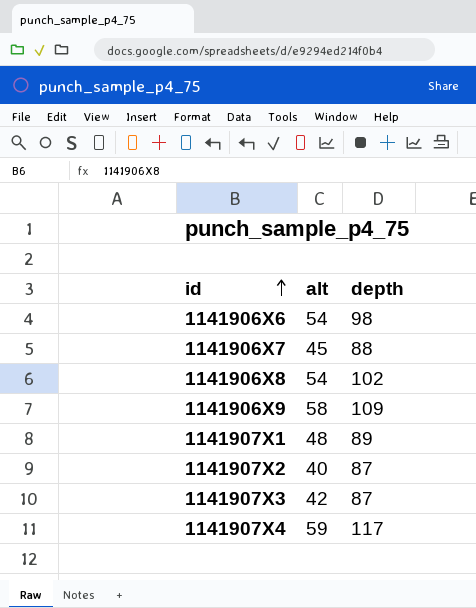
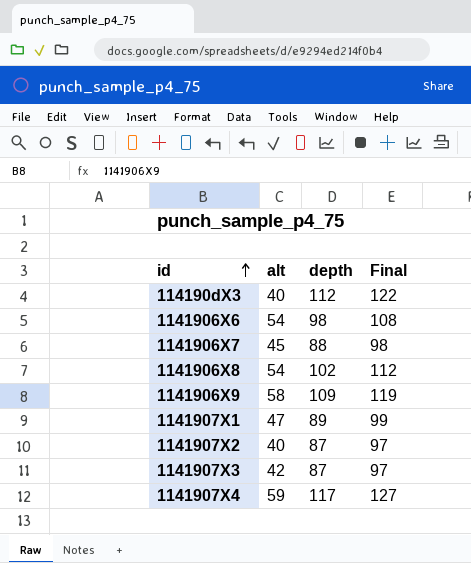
column Final | formula: none -> [depth] + 10
row 114190dX3: none -> 40 | 112 | 122
1141907X1 | alt: 48 -> 47

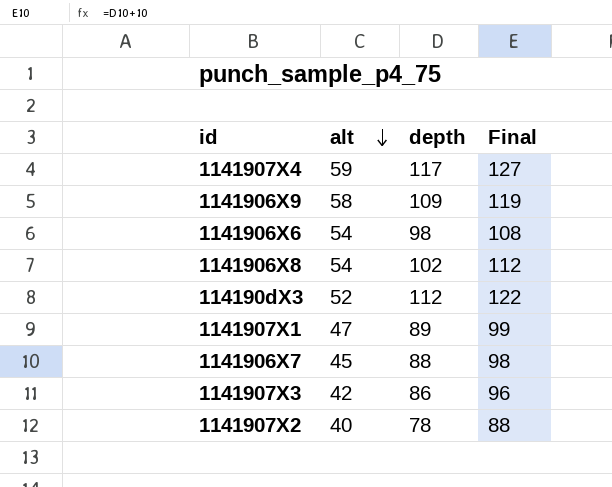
row order: id ascending -> alt descending
114190dX3 | alt: 40 -> 52
1141907X3 | depth: 87 -> 86
1141907X3 | Final: 97 -> 96
1141907X2 | depth: 87 -> 78
1141907X2 | Final: 97 -> 88

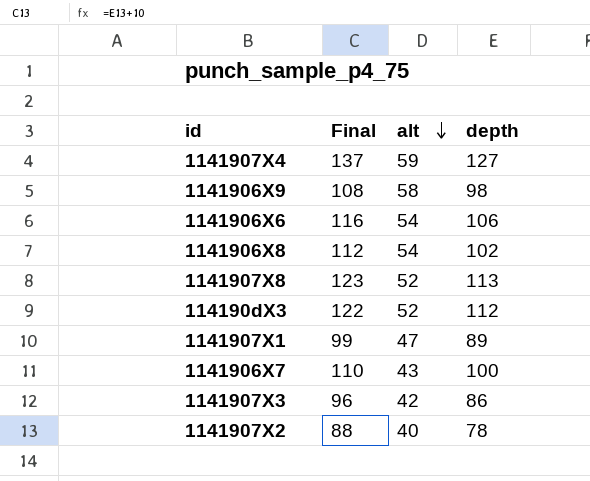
column Final | position: 4 -> 2
1141907X4 | Final: 127 -> 137
1141907X4 | depth: 117 -> 127
1141906X9 | Final: 119 -> 108
1141906X9 | depth: 109 -> 98
1141906X6 | Final: 108 -> 116
1141906X6 | depth: 98 -> 106
row 1141907X8: none -> 123 | 52 | 113
1141906X7 | Final: 98 -> 110
1141906X7 | alt: 45 -> 43
1141906X7 | depth: 88 -> 100

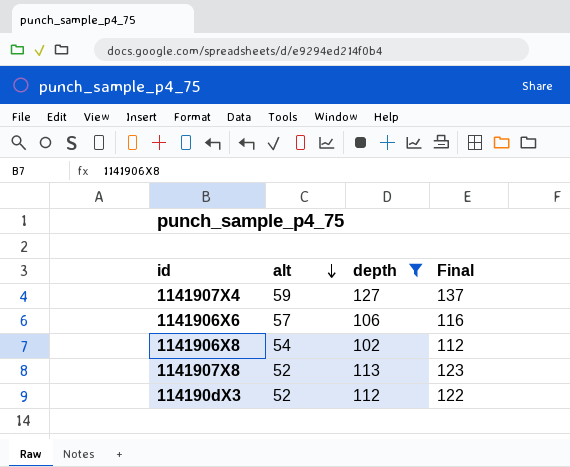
filter: none -> depth >= 102
column Final | position: 2 -> 4
1141906X6 | alt: 54 -> 57

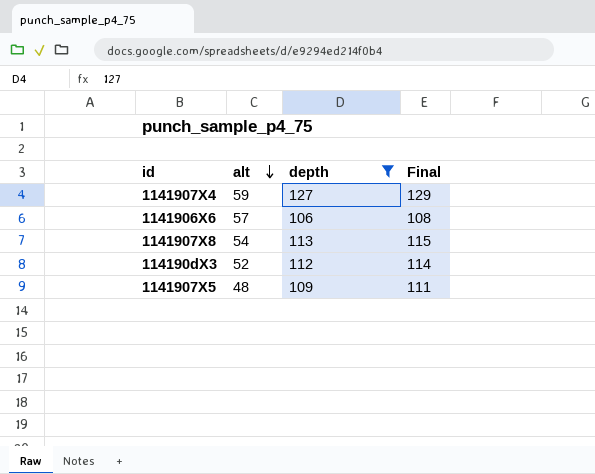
column Final | formula: [depth] + 10 -> [depth] + 2
row 1141906X8: 54 | 102 | 112 -> none
1141907X8 | alt: 52 -> 54
row 1141907X5: none -> 48 | 109 | 111

